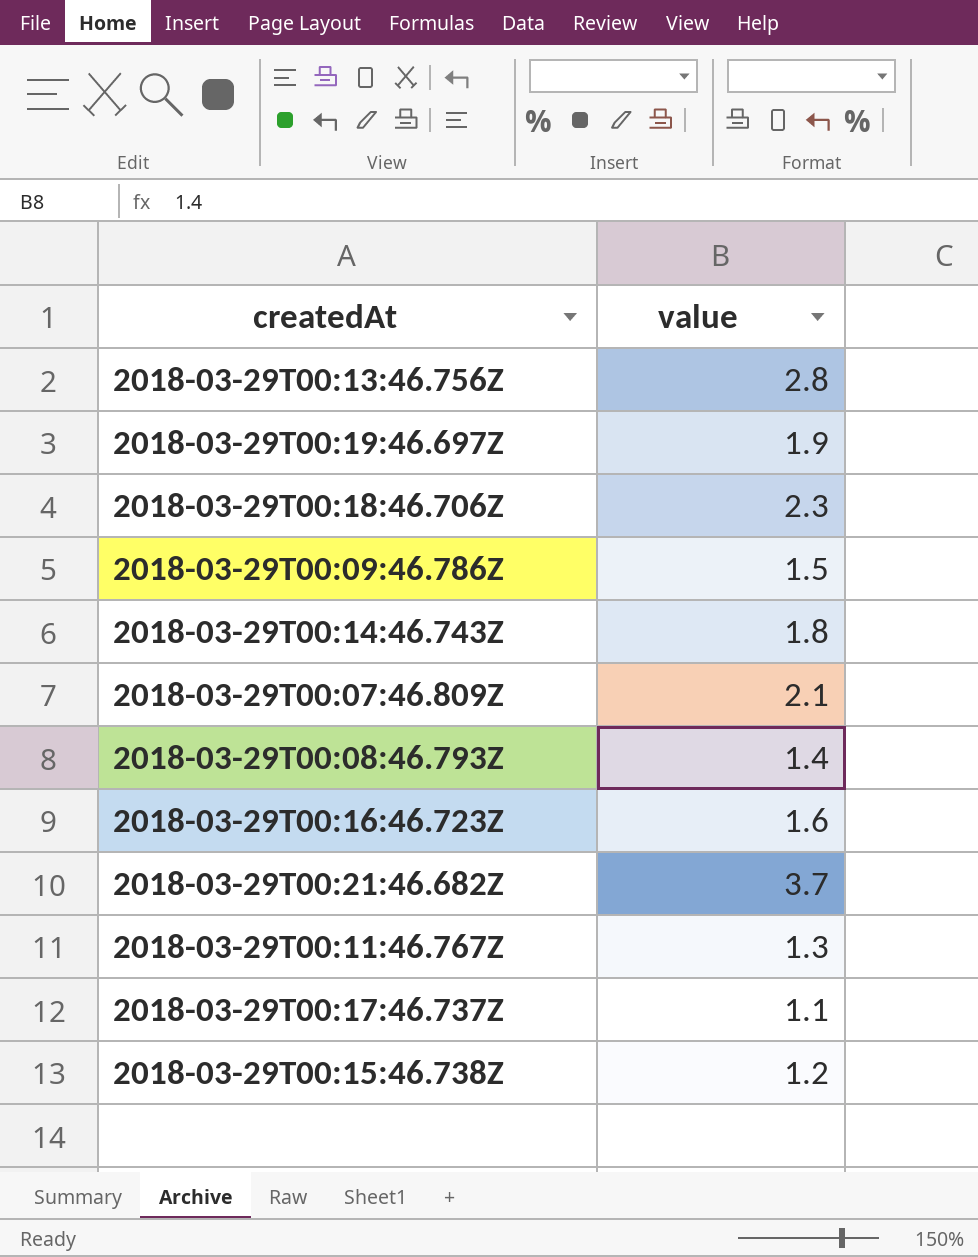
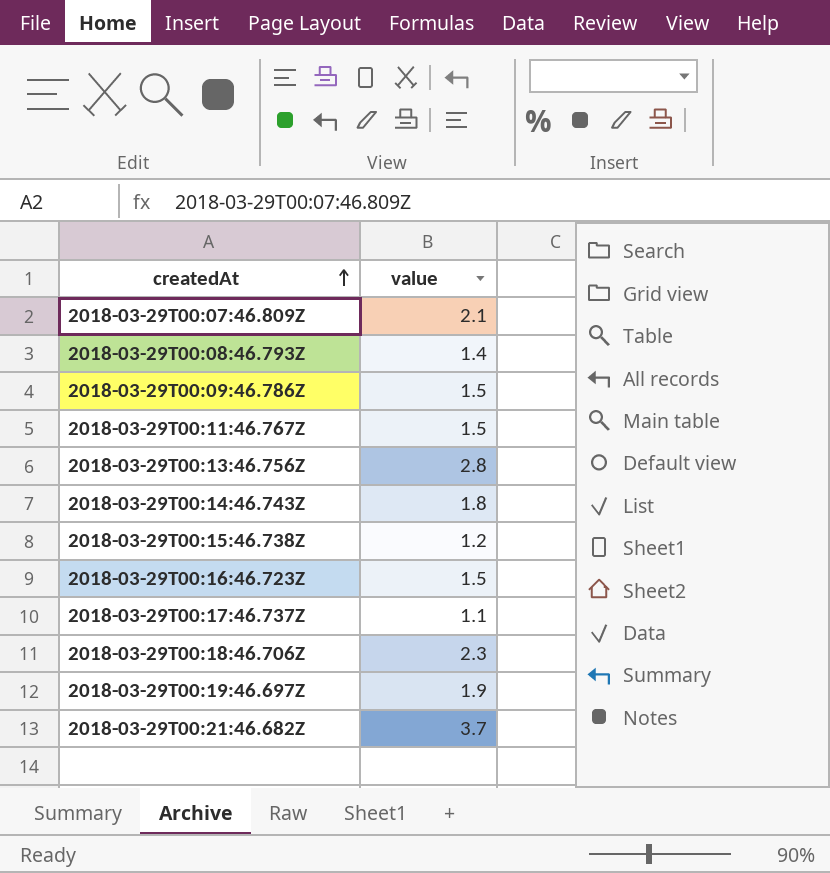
row order: none -> createdAt ascending
2018-03-29T00:11:46.767Z | value: 1.3 -> 1.5
2018-03-29T00:16:46.723Z | value: 1.6 -> 1.5

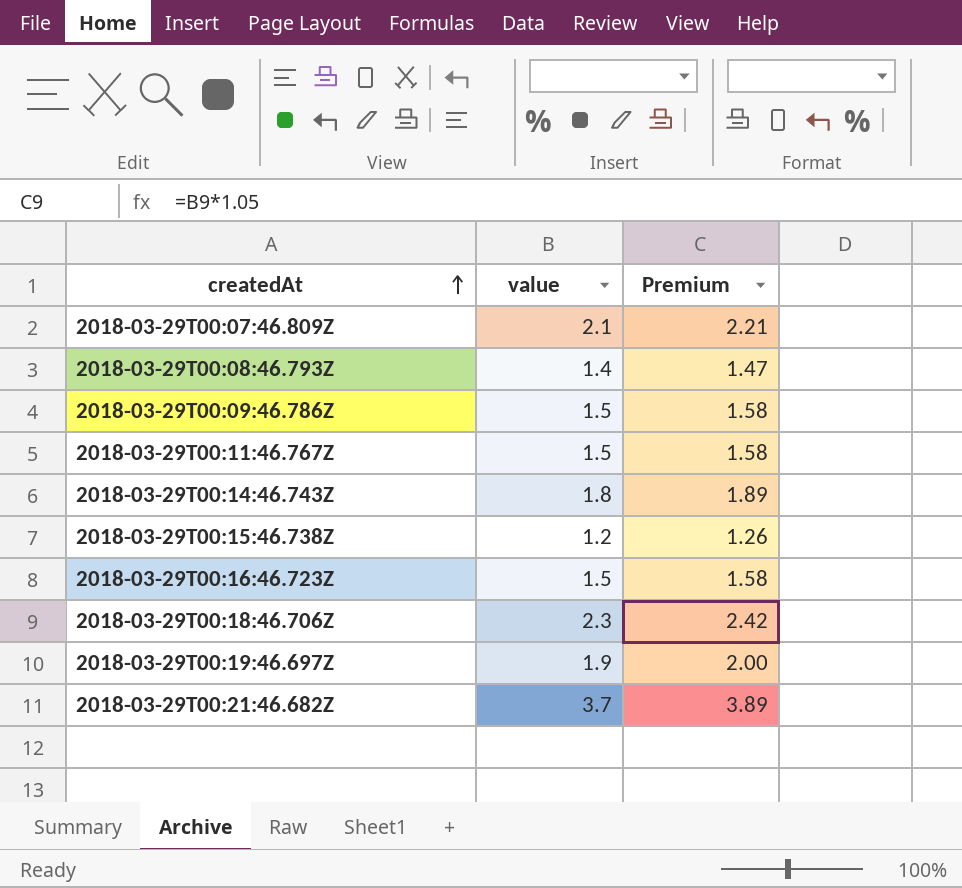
column Premium | formula: none -> [value] * 1.05
row 2018-03-29T00:13:46.756Z: 2.8 -> none
row 2018-03-29T00:17:46.737Z: 1.1 -> none

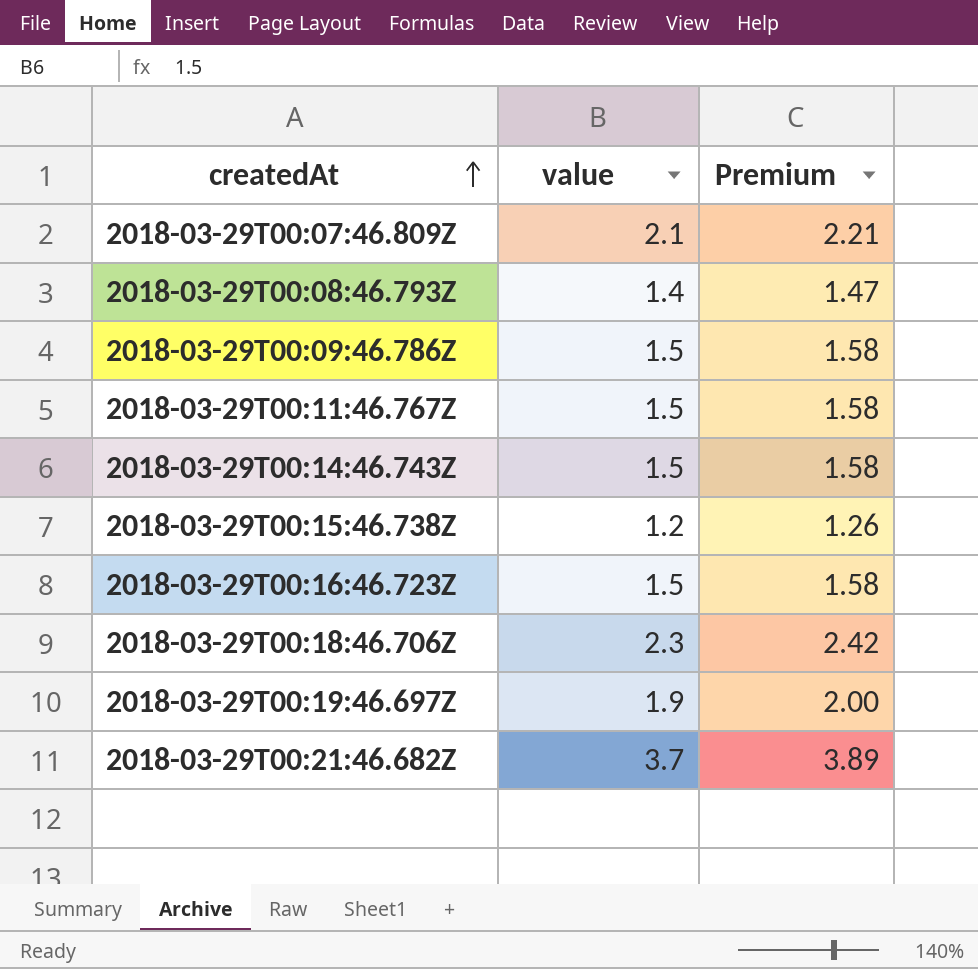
2018-03-29T00:14:46.743Z | value: 1.8 -> 1.5
2018-03-29T00:14:46.743Z | Premium: 1.89 -> 1.58

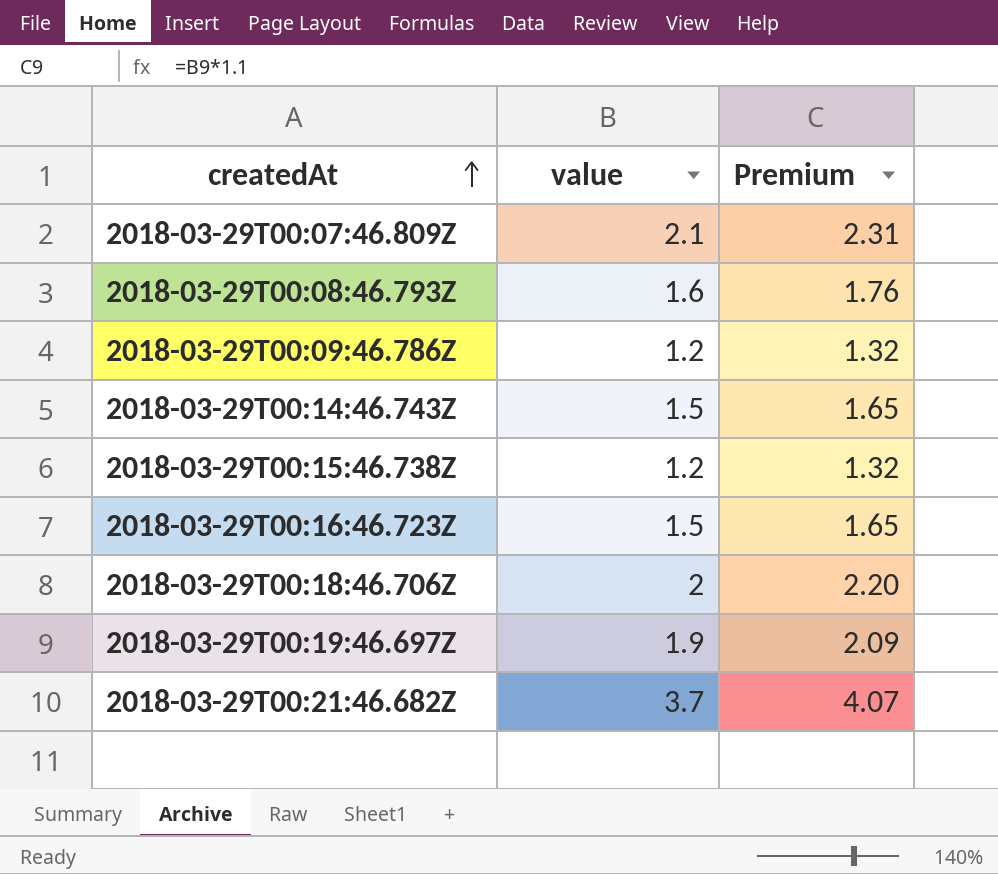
column Premium | formula: [value] * 1.05 -> [value] * 1.1
row 2018-03-29T00:11:46.767Z: 1.5 | 1.58 -> none
2018-03-29T00:08:46.793Z | value: 1.4 -> 1.6
2018-03-29T00:09:46.786Z | value: 1.5 -> 1.2
2018-03-29T00:18:46.706Z | value: 2.3 -> 2

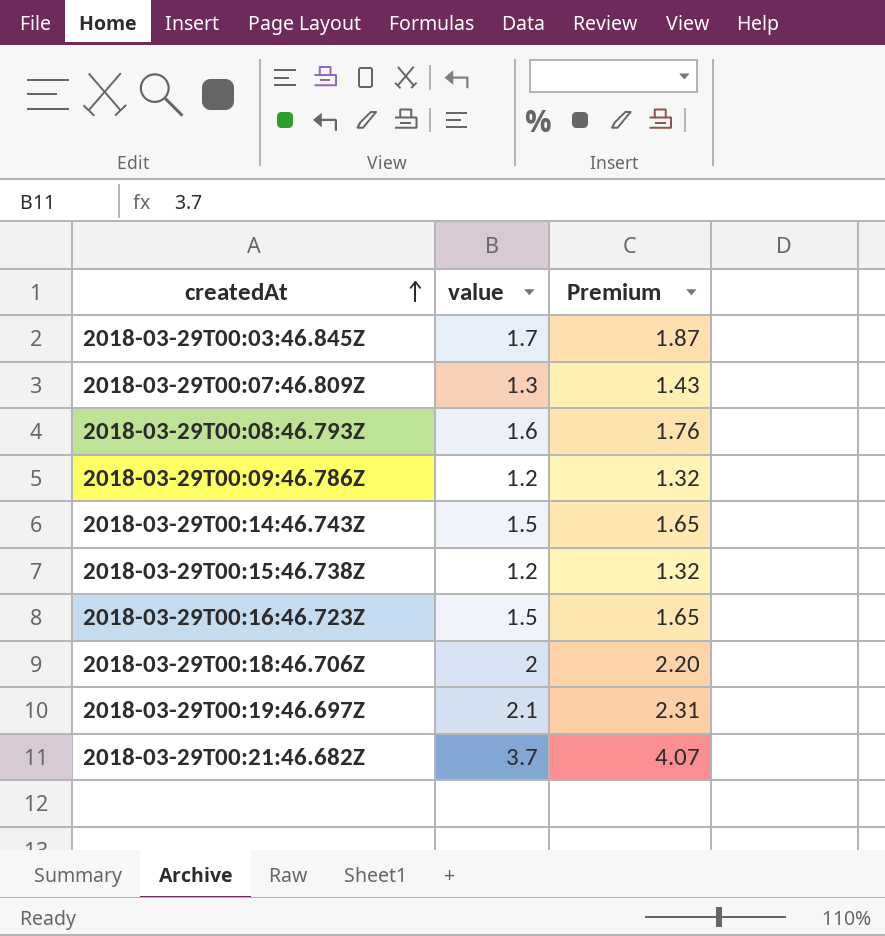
row 2018-03-29T00:03:46.845Z: none -> 1.7 | 1.87
2018-03-29T00:07:46.809Z | value: 2.1 -> 1.3
2018-03-29T00:07:46.809Z | Premium: 2.31 -> 1.43
2018-03-29T00:19:46.697Z | value: 1.9 -> 2.1
2018-03-29T00:19:46.697Z | Premium: 2.09 -> 2.31

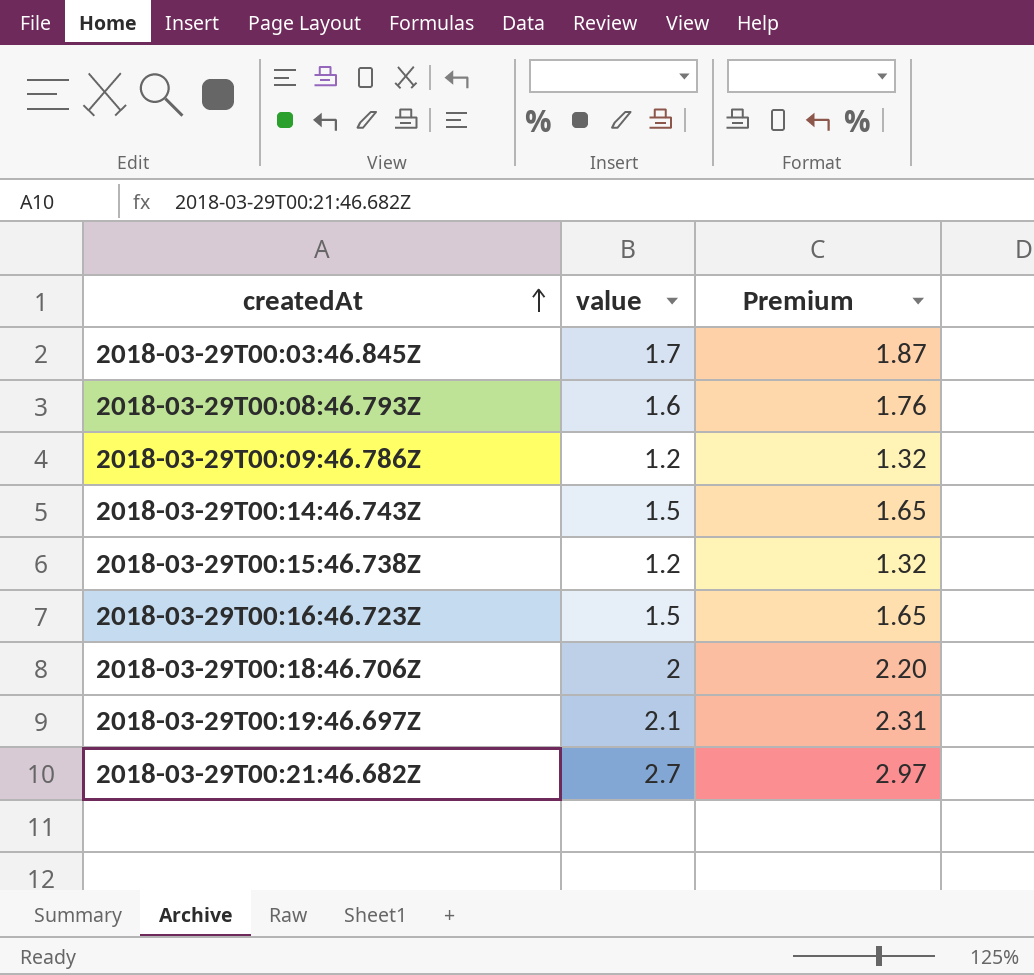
row 2018-03-29T00:07:46.809Z: 1.3 | 1.43 -> none
2018-03-29T00:21:46.682Z | value: 3.7 -> 2.7
2018-03-29T00:21:46.682Z | Premium: 4.07 -> 2.97

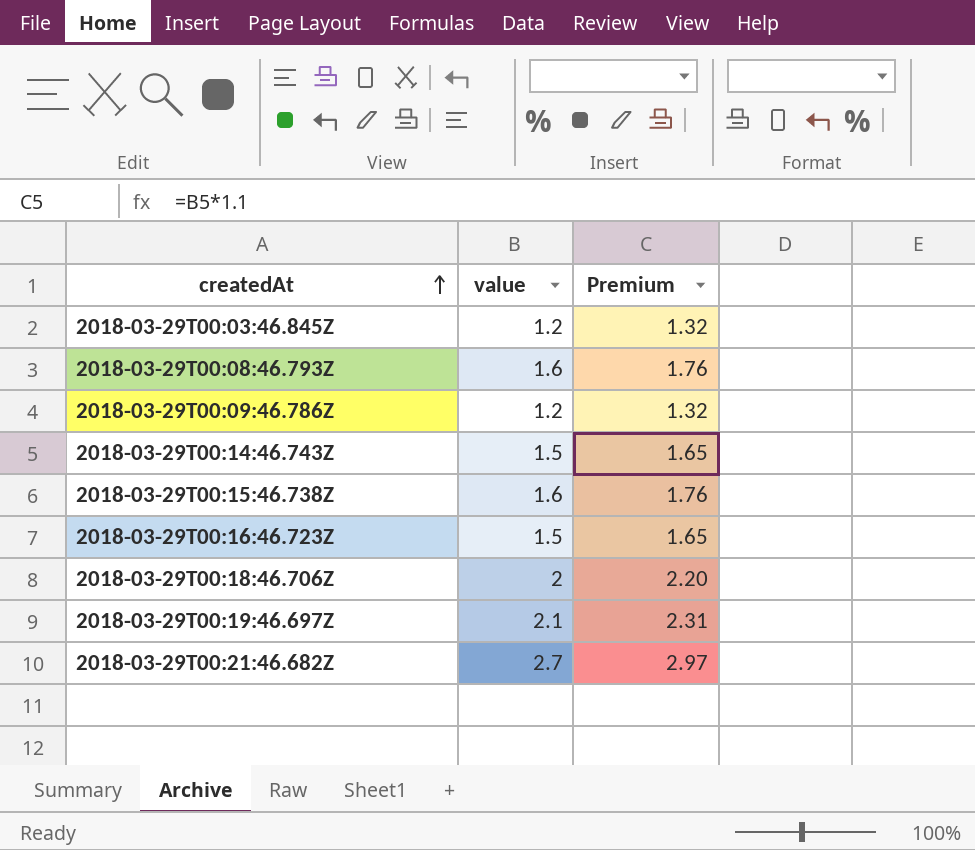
2018-03-29T00:03:46.845Z | value: 1.7 -> 1.2
2018-03-29T00:03:46.845Z | Premium: 1.87 -> 1.32
2018-03-29T00:15:46.738Z | value: 1.2 -> 1.6
2018-03-29T00:15:46.738Z | Premium: 1.32 -> 1.76

